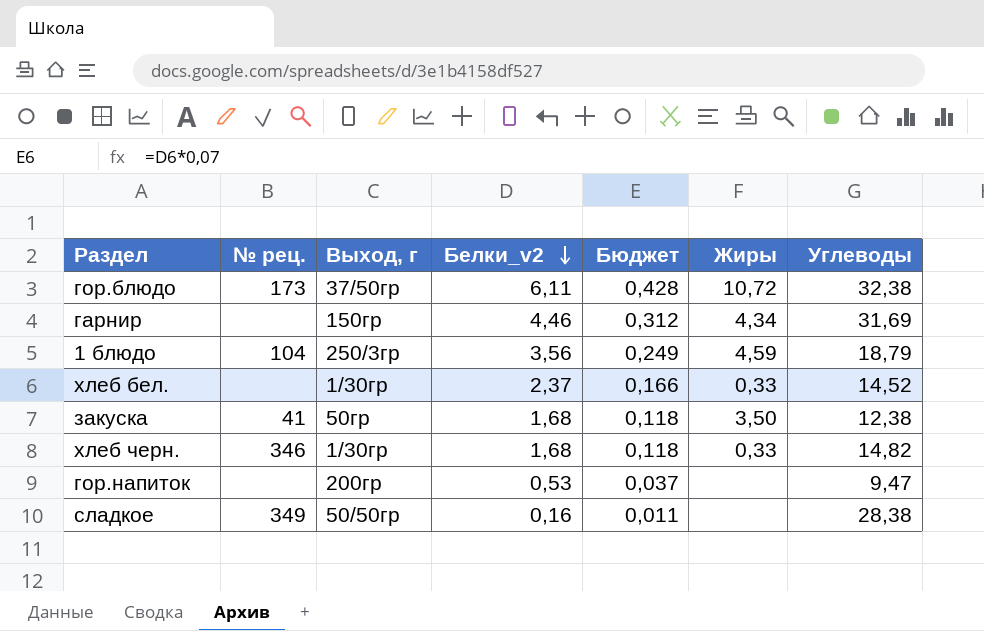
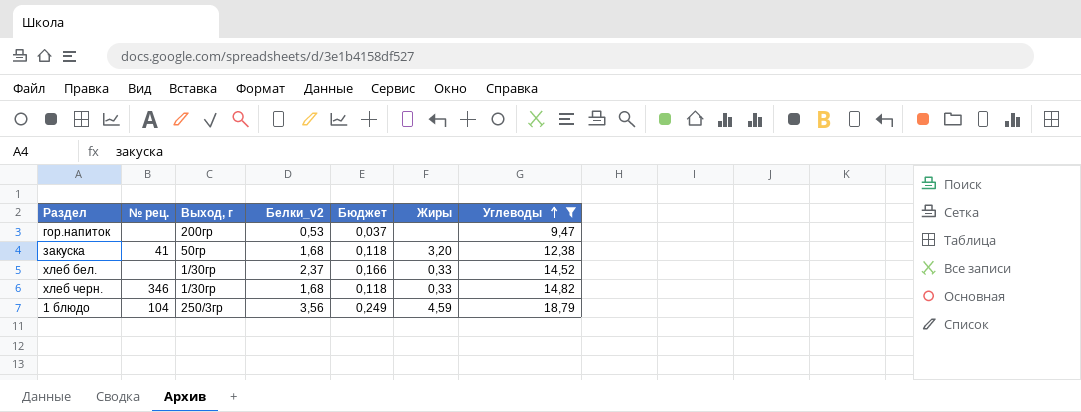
filter: none -> Углеводы <= 18,79
row order: Белки_v2 descending -> Углеводы ascending
закуска | Жиры: 3,50 -> 3,20

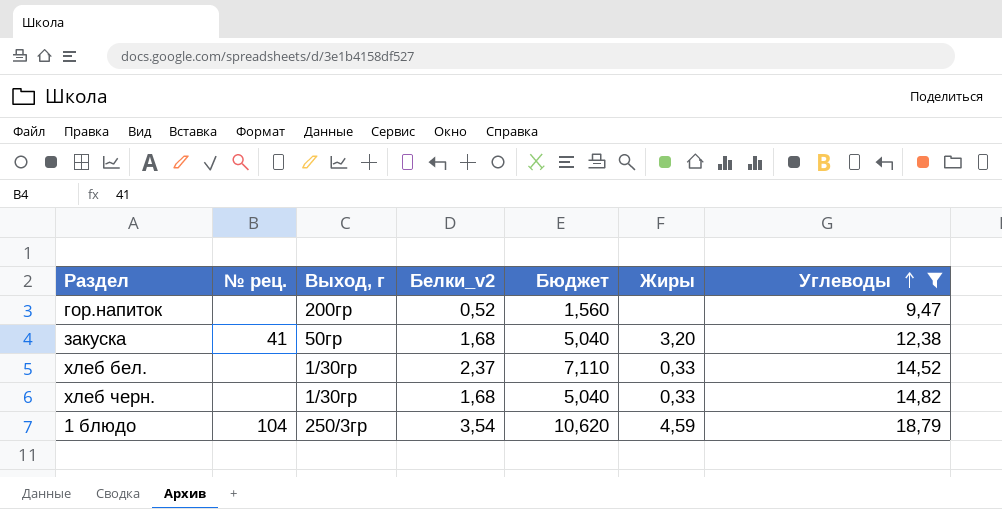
column Бюджет | formula: [Белки_v2] * 0,07 -> [Белки_v2] * 3
гор.напиток | Белки_v2: 0,53 -> 0,52
хлеб черн. | № рец.: 346 -> none
1 блюдо | Белки_v2: 3,56 -> 3,54

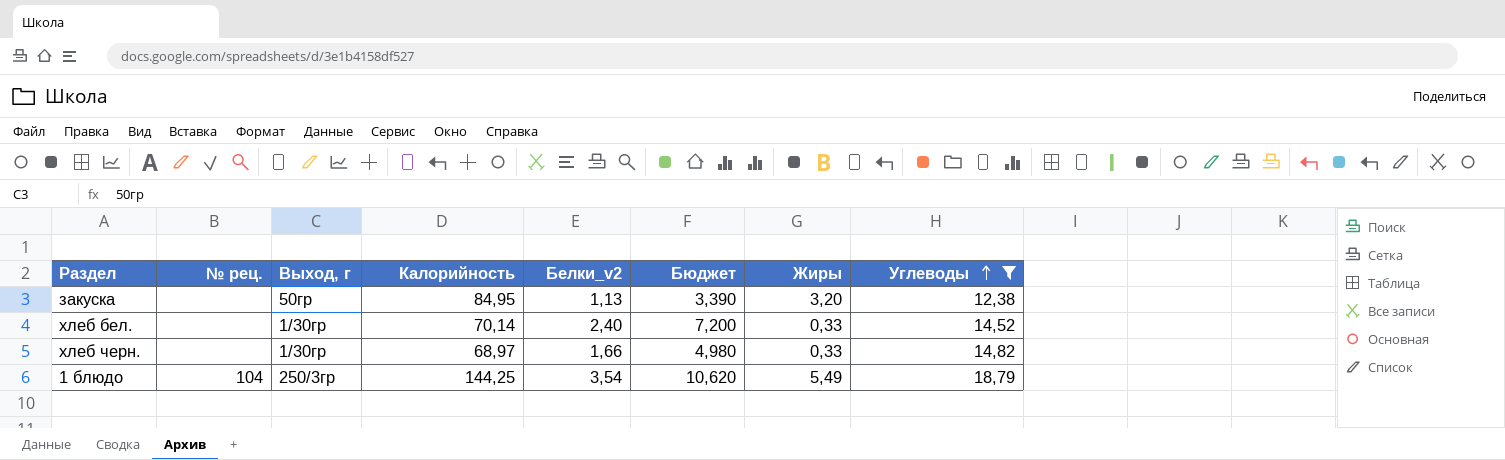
column Калорийность | position: none -> 4
row гор.напиток: none | 200гр | 0,52 | 1,560 | none | 9,47 -> none
закуска | № рец.: 41 -> none
закуска | Белки_v2: 1,68 -> 1,13
закуска | Бюджет: 5,040 -> 3,390
хлеб бел. | Белки_v2: 2,37 -> 2,40
хлеб бел. | Бюджет: 7,110 -> 7,200
хлеб черн. | Белки_v2: 1,68 -> 1,66
хлеб черн. | Бюджет: 5,040 -> 4,980
1 блюдо | Жиры: 4,59 -> 5,49

